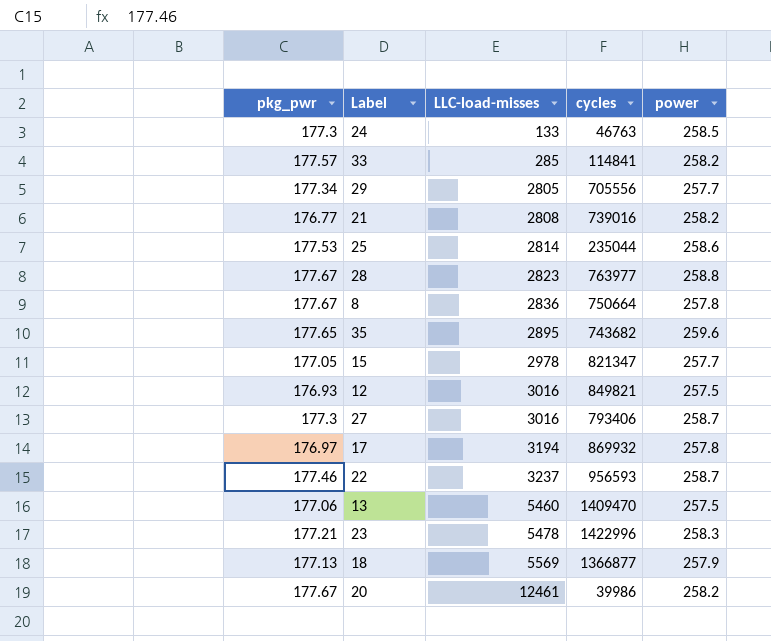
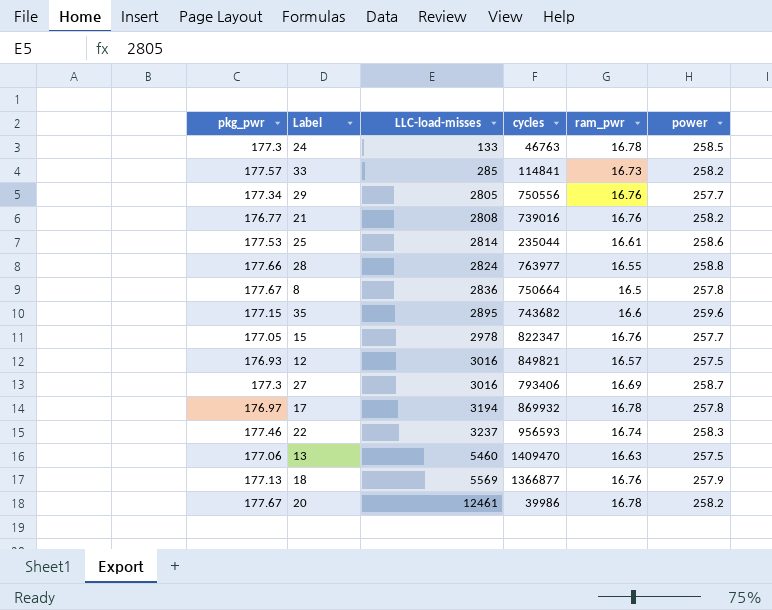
column ram_pwr | position: none -> 5
row 23: 177.21 | 5478 | 1422996 | 258.3 -> none
29 | cycles: 705556 -> 750556
28 | pkg_pwr: 177.67 -> 177.66
28 | LLC-load-misses: 2823 -> 2824
35 | pkg_pwr: 177.65 -> 177.15
15 | cycles: 821347 -> 822347
22 | power: 258.7 -> 258.3

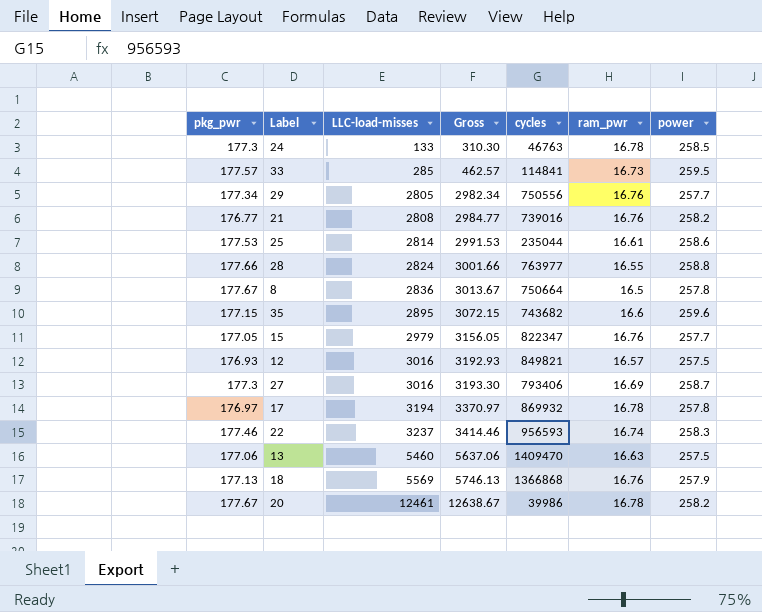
column Gross | formula: none -> [pkg_pwr] + [LLC-load-misses]
33 | power: 258.2 -> 259.5
15 | LLC-load-misses: 2978 -> 2979
18 | cycles: 1366877 -> 1366868

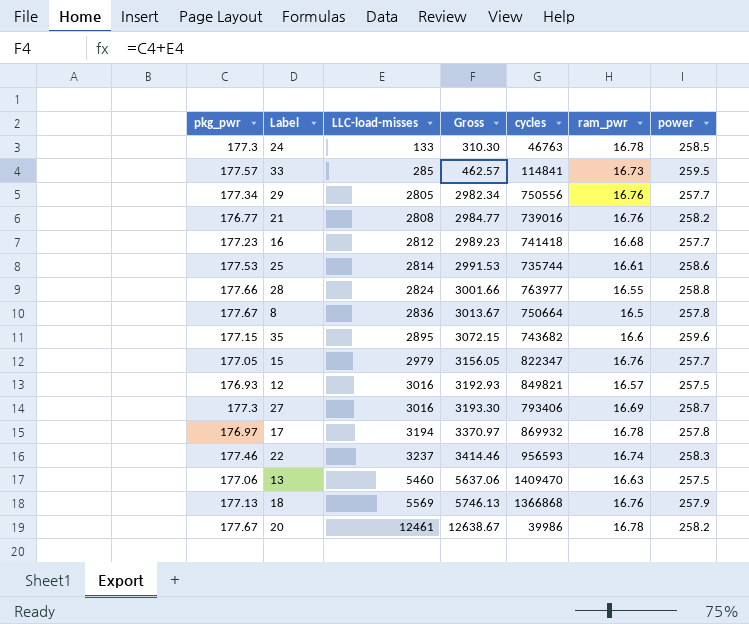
row 16: none -> 177.23 | 2812 | 2989.23 | 741418 | 16.68 | 257.7
25 | cycles: 235044 -> 735744

